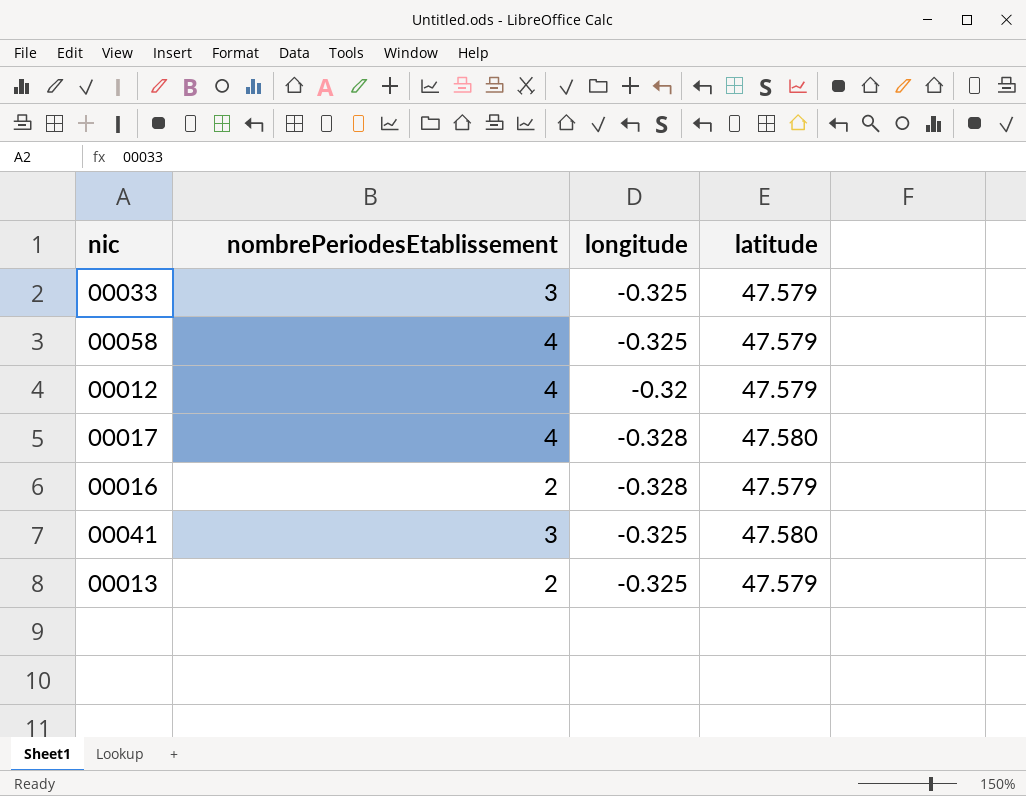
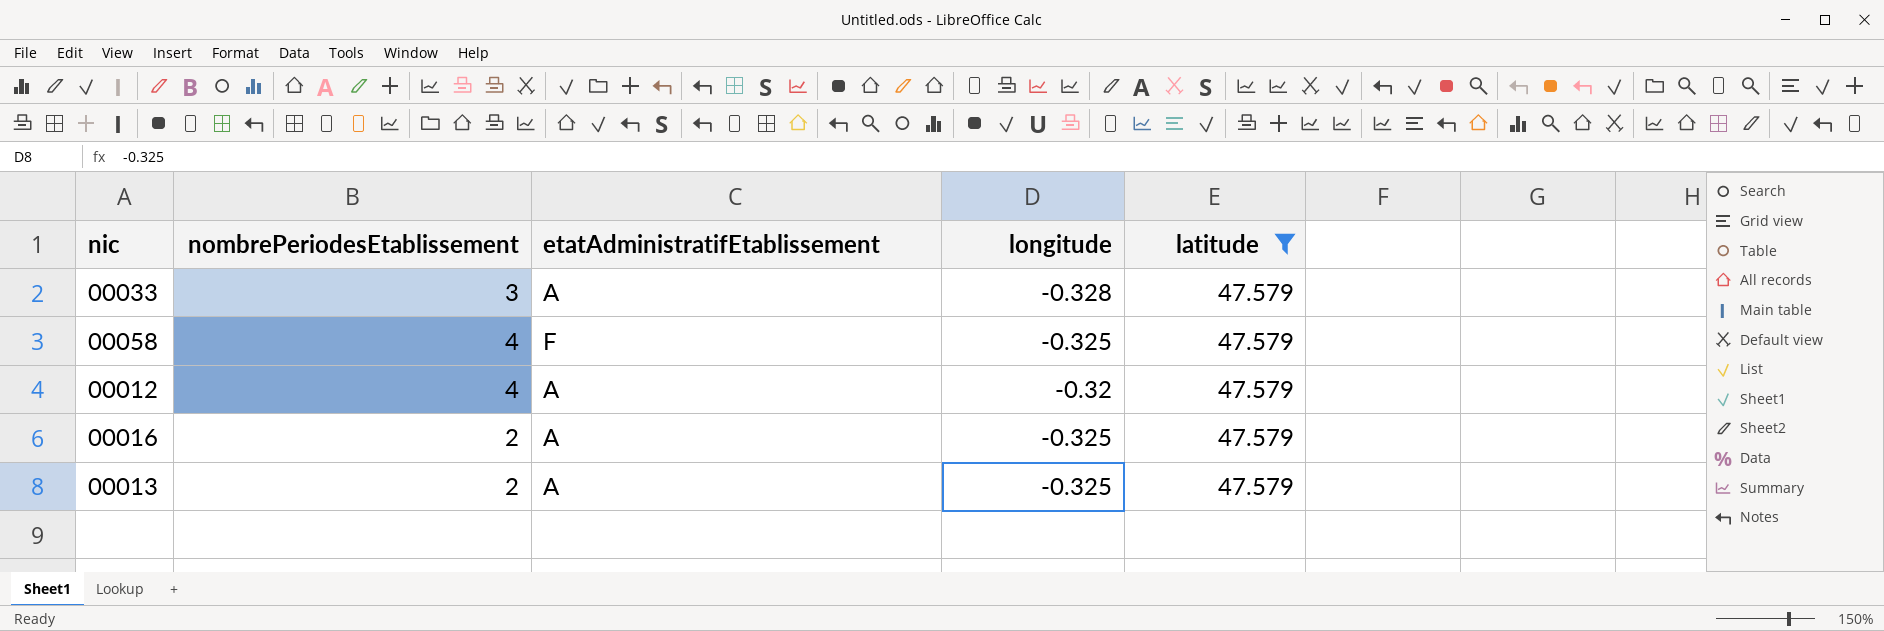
filter: none -> latitude = 47.579
column etatAdministratifEtablissement | position: none -> 3
00033 | longitude: -0.325 -> -0.328
00016 | longitude: -0.328 -> -0.325

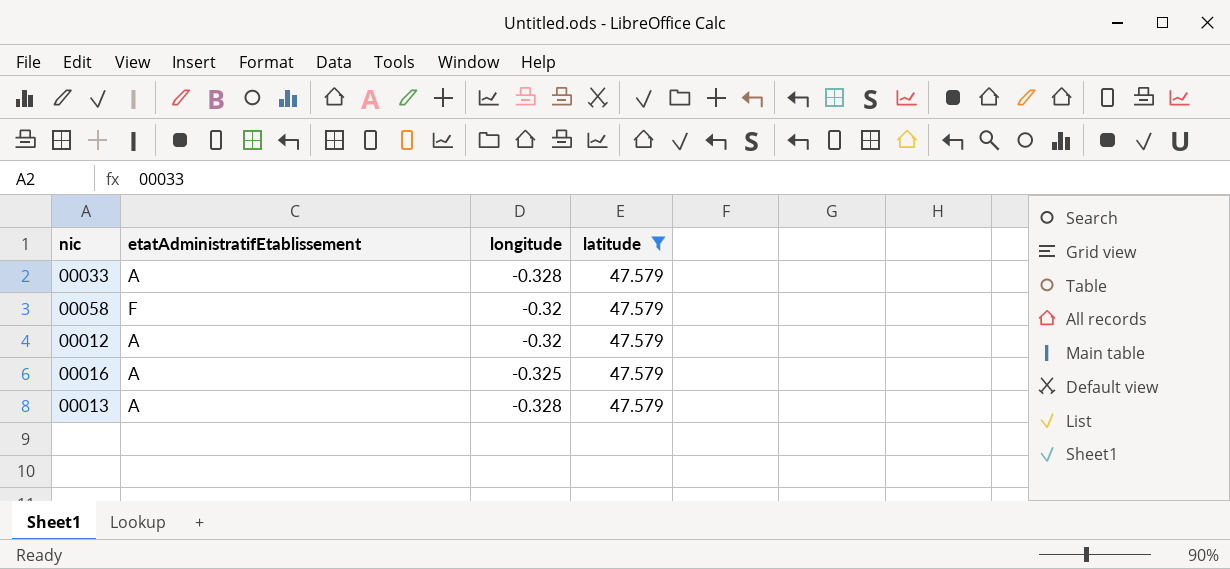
column nombrePeriodesEtablissement | position: 2 -> none
00058 | longitude: -0.325 -> -0.32
00013 | longitude: -0.325 -> -0.328

